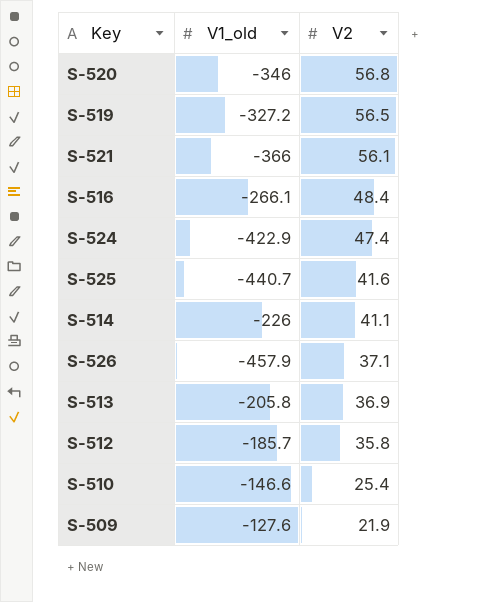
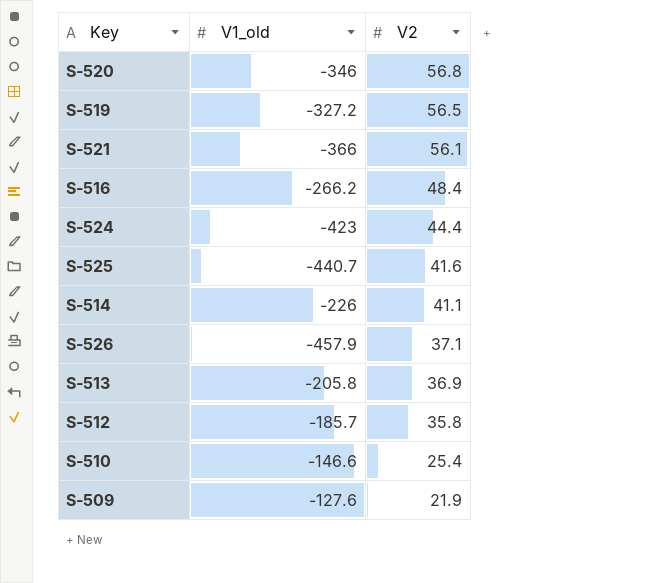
S-516 | V1_old: -266.1 -> -266.2
S-524 | V1_old: -422.9 -> -423
S-524 | V2: 47.4 -> 44.4

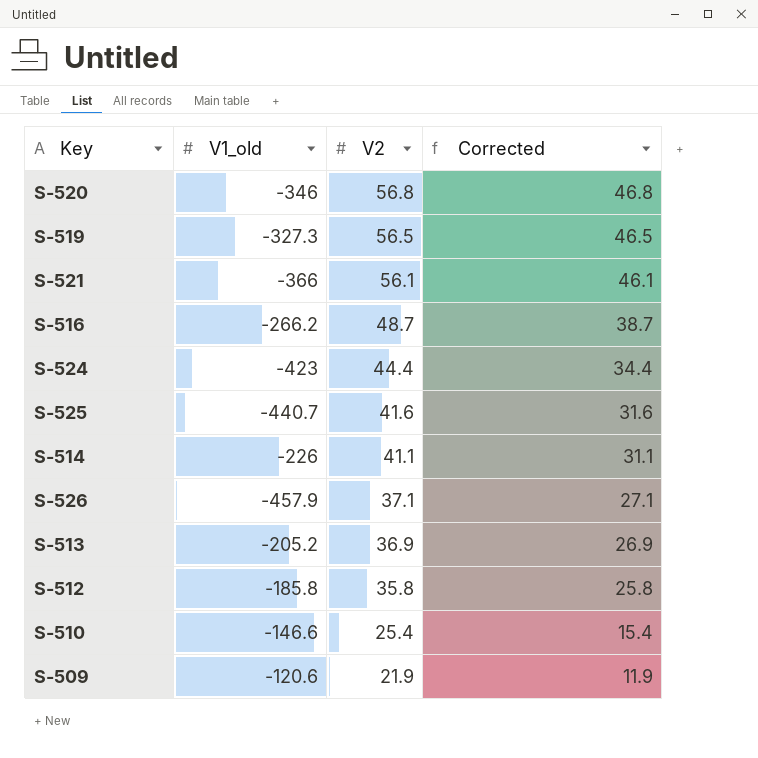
column Corrected | formula: none -> [V2] - 10
S-519 | V1_old: -327.2 -> -327.3
S-516 | V2: 48.4 -> 48.7
S-513 | V1_old: -205.8 -> -205.2
S-512 | V1_old: -185.7 -> -185.8
S-509 | V1_old: -127.6 -> -120.6

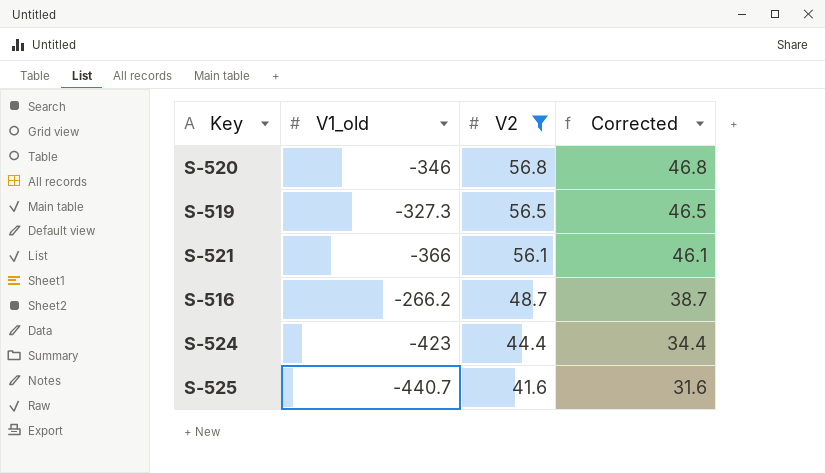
filter: none -> V2 >= 41.6

